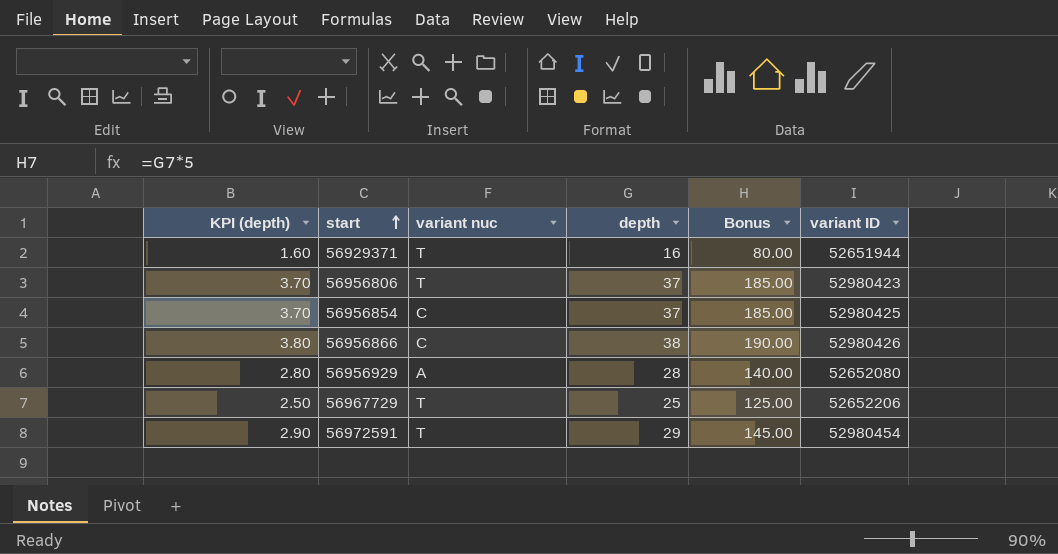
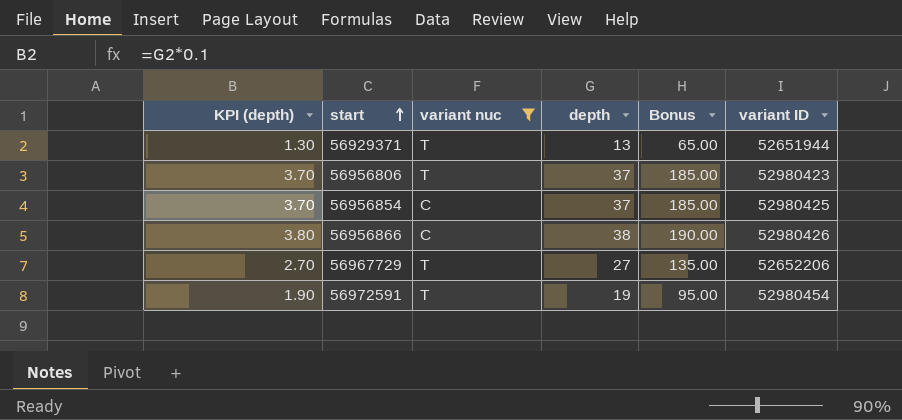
filter: none -> variant nuc != A
56929371 | KPI (depth): 1.60 -> 1.30
56929371 | depth: 16 -> 13
56929371 | Bonus: 80.00 -> 65.00
56967729 | KPI (depth): 2.50 -> 2.70
56967729 | depth: 25 -> 27
56967729 | Bonus: 125.00 -> 135.00
56972591 | KPI (depth): 2.90 -> 1.90
56972591 | depth: 29 -> 19
56972591 | Bonus: 145.00 -> 95.00

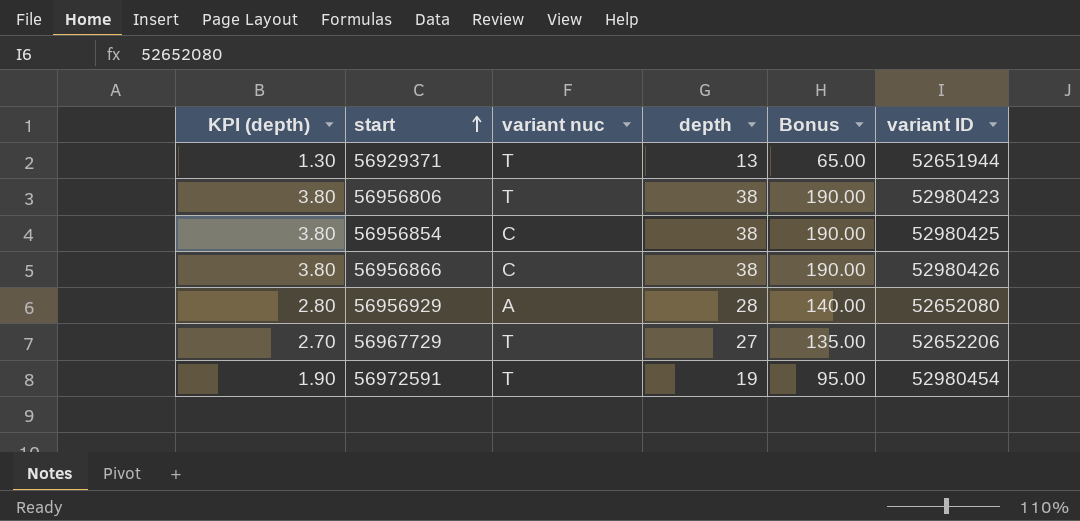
filter: variant nuc != A -> none
56956806 | KPI (depth): 3.70 -> 3.80
56956806 | depth: 37 -> 38
56956806 | Bonus: 185.00 -> 190.00
56956854 | KPI (depth): 3.70 -> 3.80
56956854 | depth: 37 -> 38
56956854 | Bonus: 185.00 -> 190.00

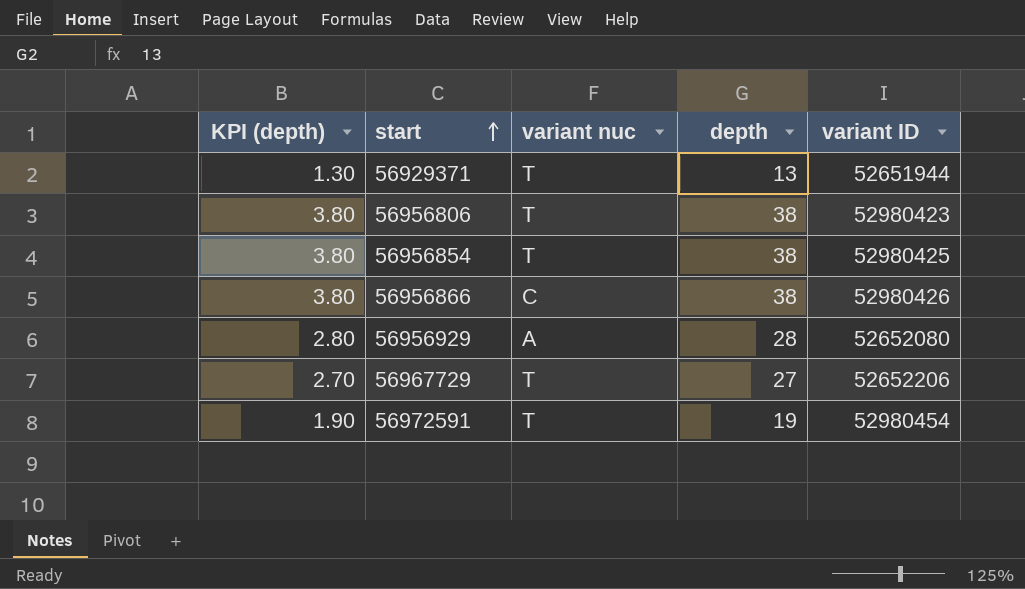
column Bonus | formula: [depth] * 5 -> none
56956854 | variant nuc: C -> T

